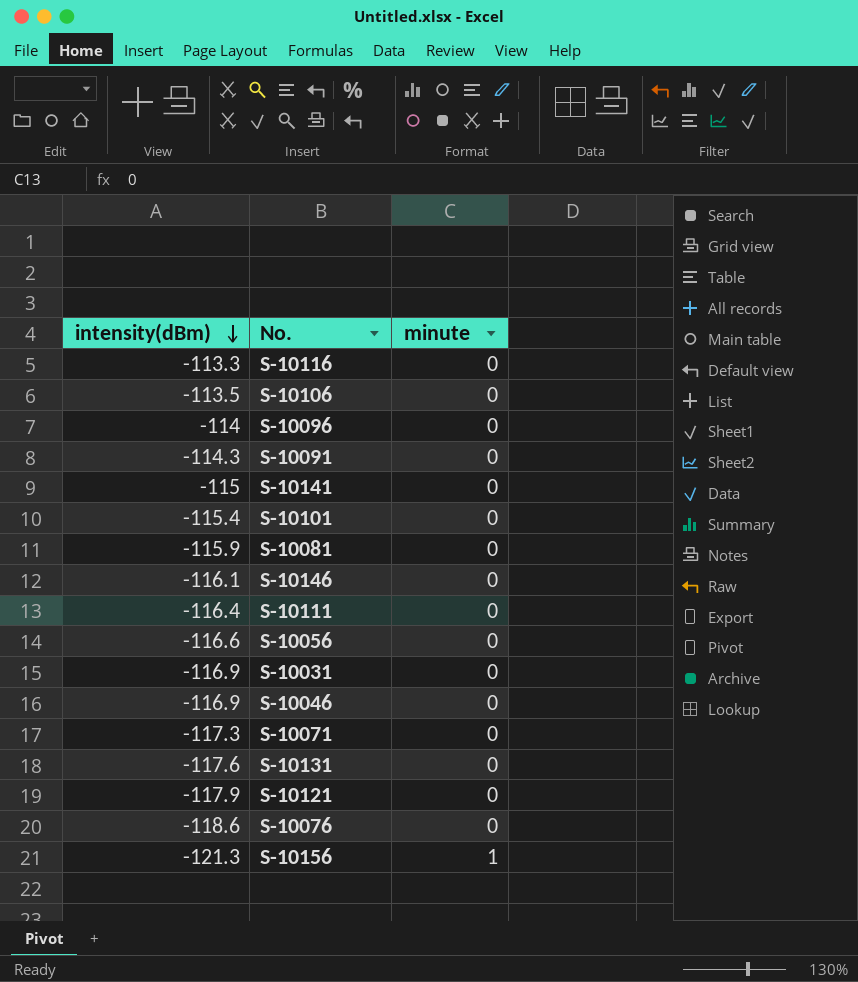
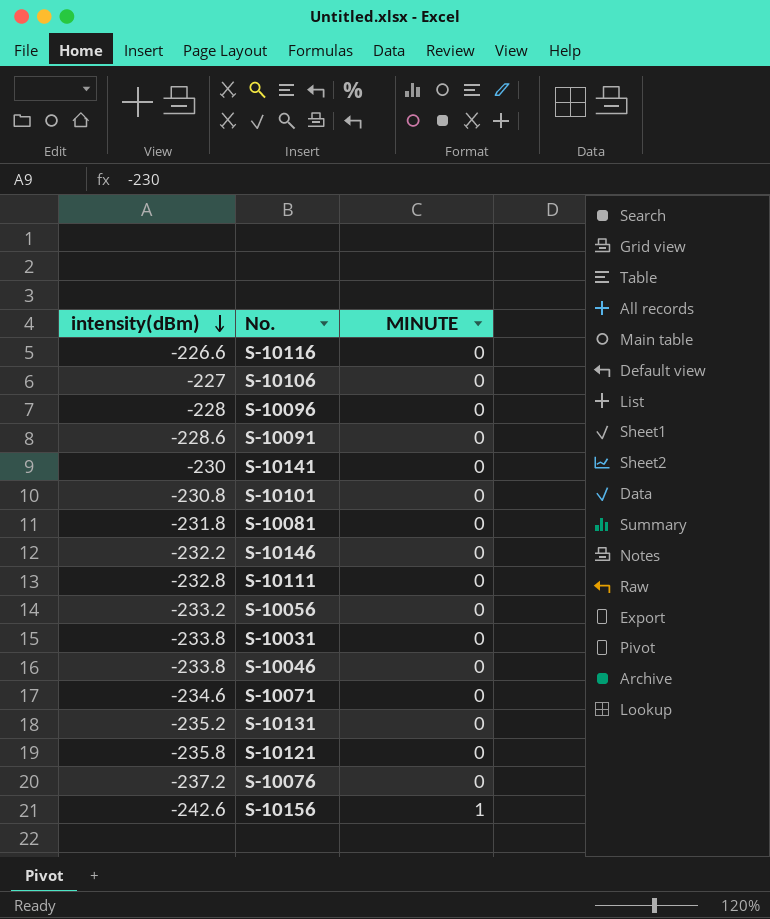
column name: minute -> MINUTE
S-10116 | intensity(dBm): -113.3 -> -226.6
S-10106 | intensity(dBm): -113.5 -> -227
S-10096 | intensity(dBm): -114 -> -228
S-10091 | intensity(dBm): -114.3 -> -228.6
S-10141 | intensity(dBm): -115 -> -230
S-10101 | intensity(dBm): -115.4 -> -230.8
S-10081 | intensity(dBm): -115.9 -> -231.8
S-10146 | intensity(dBm): -116.1 -> -232.2
S-10111 | intensity(dBm): -116.4 -> -232.8
S-10056 | intensity(dBm): -116.6 -> -233.2
S-10031 | intensity(dBm): -116.9 -> -233.8
S-10046 | intensity(dBm): -116.9 -> -233.8
S-10071 | intensity(dBm): -117.3 -> -234.6
S-10131 | intensity(dBm): -117.6 -> -235.2
S-10121 | intensity(dBm): -117.9 -> -235.8
S-10076 | intensity(dBm): -118.6 -> -237.2
S-10156 | intensity(dBm): -121.3 -> -242.6

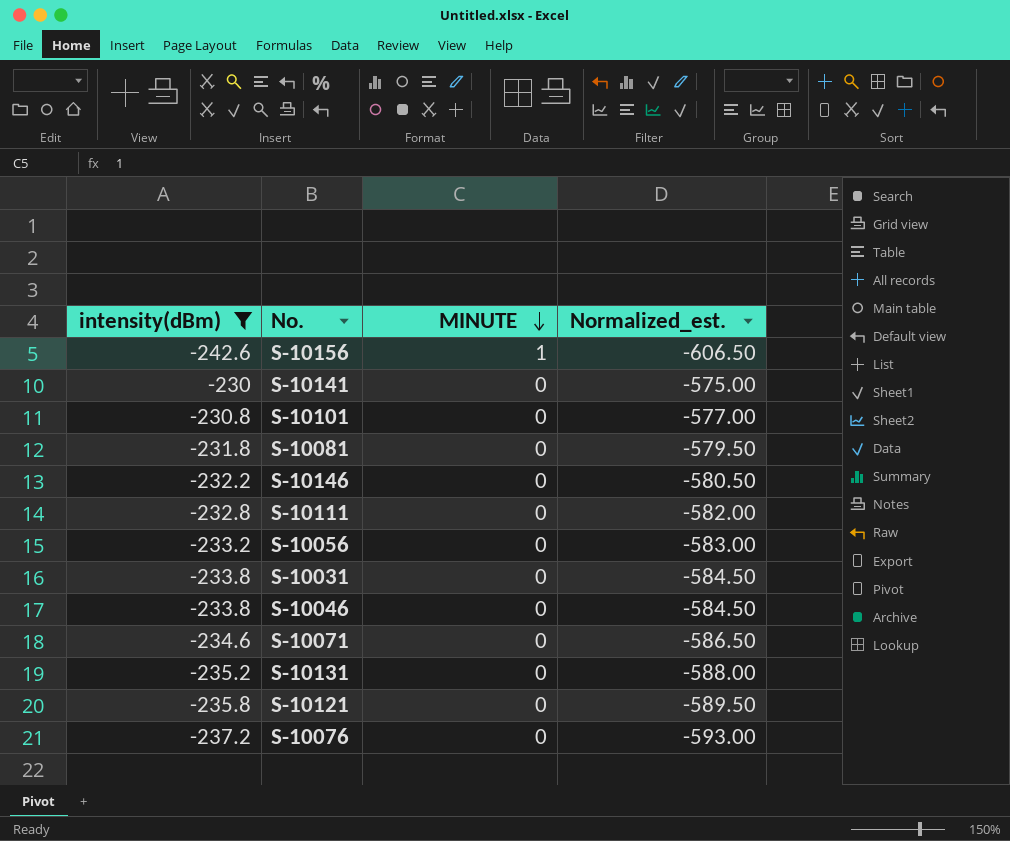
filter: none -> intensity(dBm) <= -230
row order: intensity(dBm) descending -> MINUTE descending
column Normalized_est. | formula: none -> [intensity(dBm)] * 2.5

